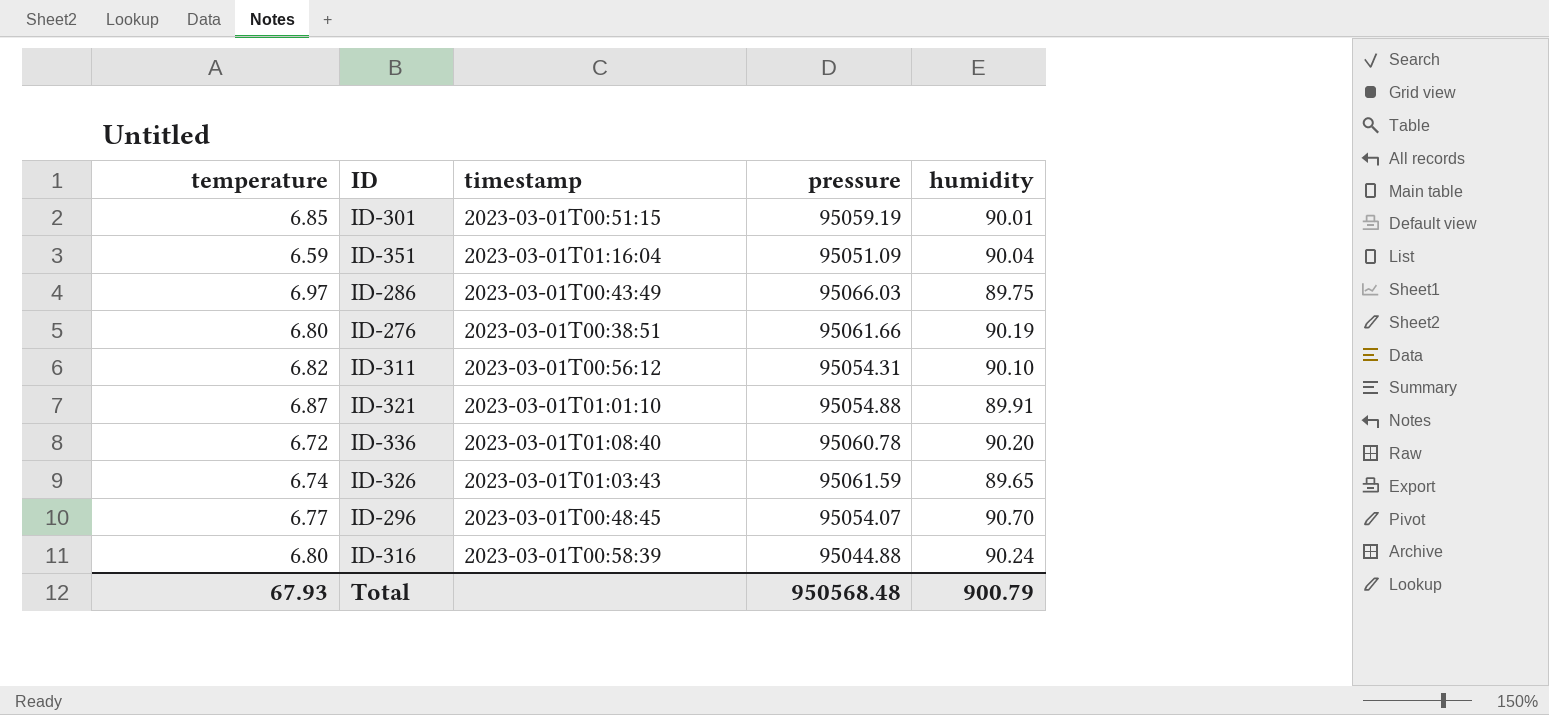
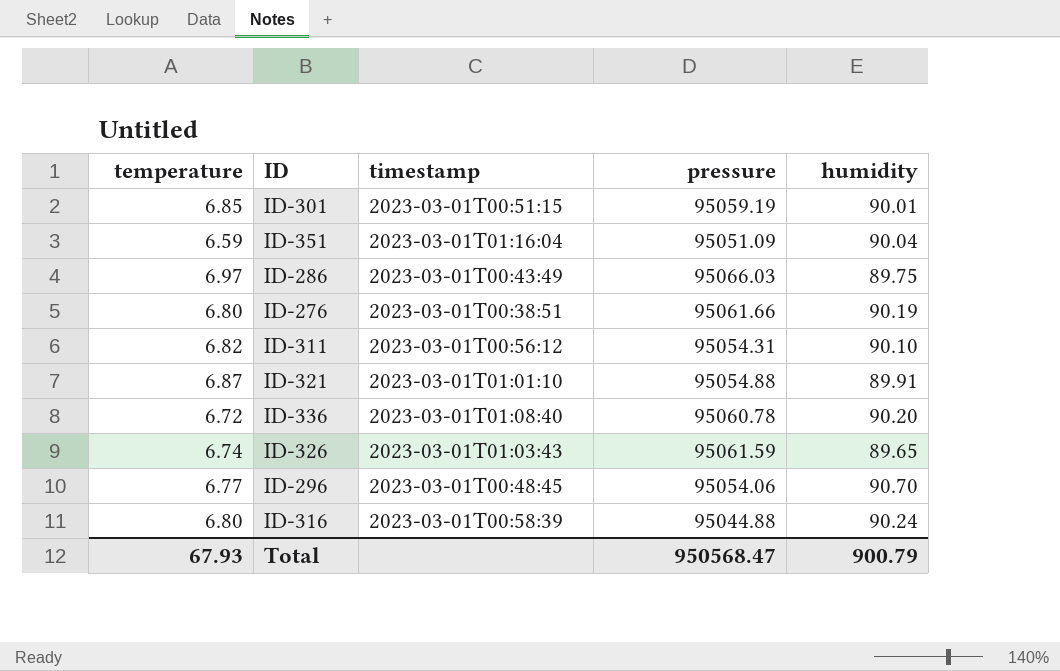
ID-296 | pressure: 95054.07 -> 95054.06
Total | pressure: 950568.48 -> 950568.47

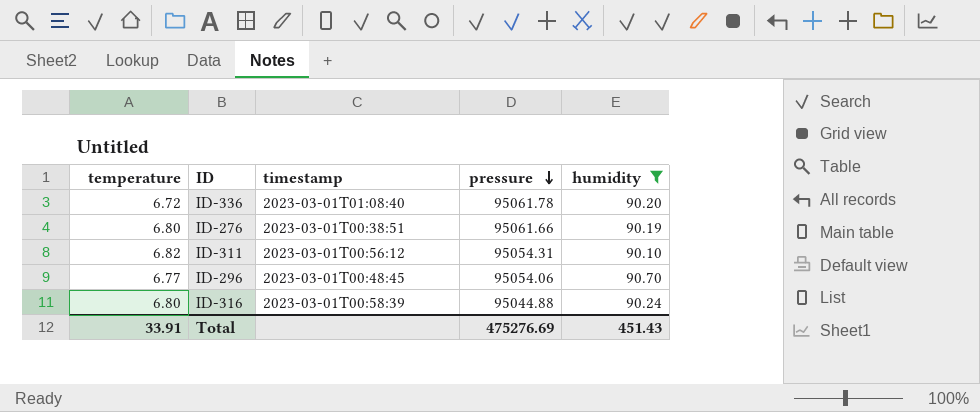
filter: none -> humidity >= 90.10
row order: none -> pressure descending
ID-336 | pressure: 95060.78 -> 95061.78
Total | temperature: 67.93 -> 33.91
Total | pressure: 950568.47 -> 475276.69
Total | humidity: 900.79 -> 451.43

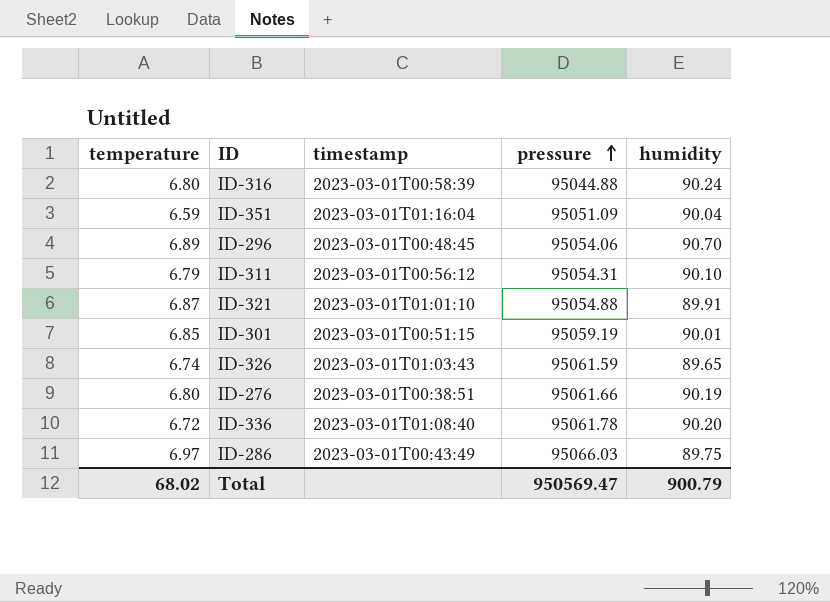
filter: humidity >= 90.10 -> none
row order: pressure descending -> pressure ascending
ID-296 | temperature: 6.77 -> 6.89
ID-311 | temperature: 6.82 -> 6.79
Total | temperature: 33.91 -> 68.02
Total | pressure: 475276.69 -> 950569.47
Total | humidity: 451.43 -> 900.79

